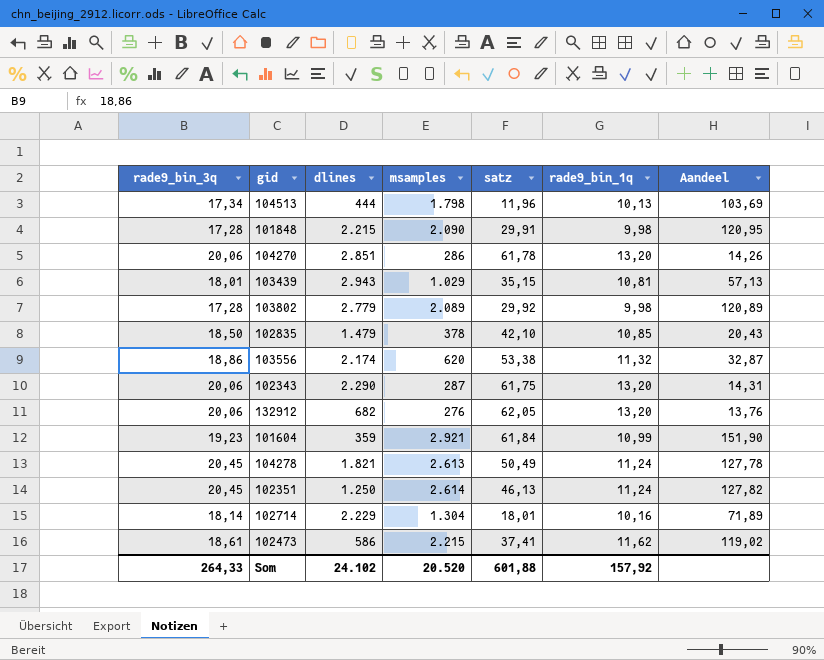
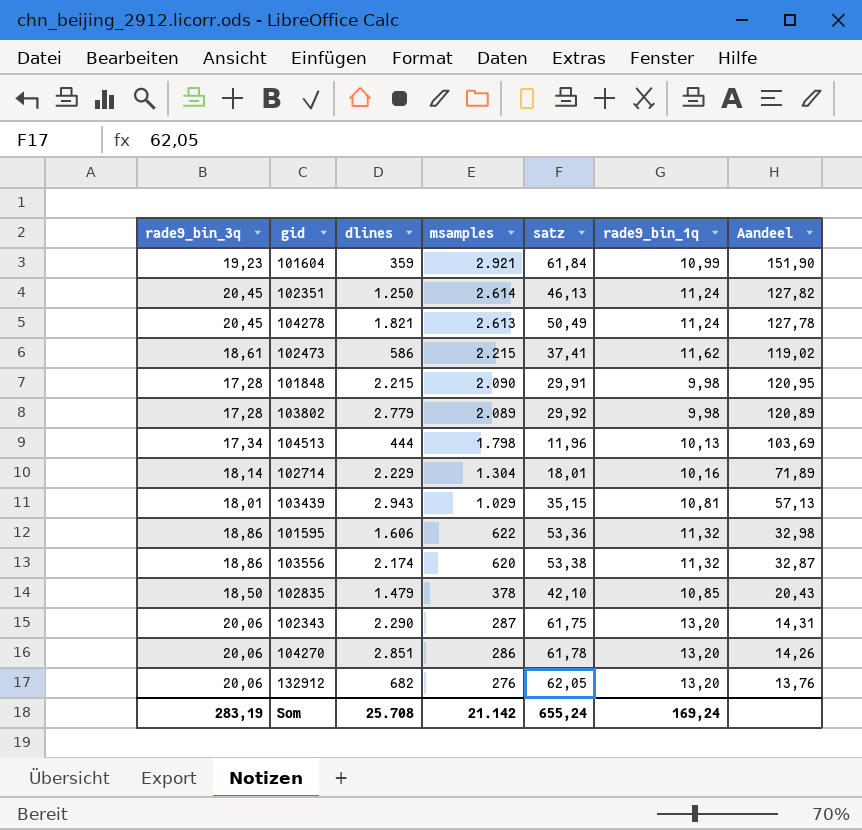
row order: none -> msamples descending
row 101595: none -> 18,86 | 1.606 | 622 | 53,36 | 11,32 | 32,98
Som | rade9_bin_3q: 264,33 -> 283,19
Som | dlines: 24.102 -> 25.708
Som | msamples: 20.520 -> 21.142
Som | satz: 601,88 -> 655,24
Som | rade9_bin_1q: 157,92 -> 169,24

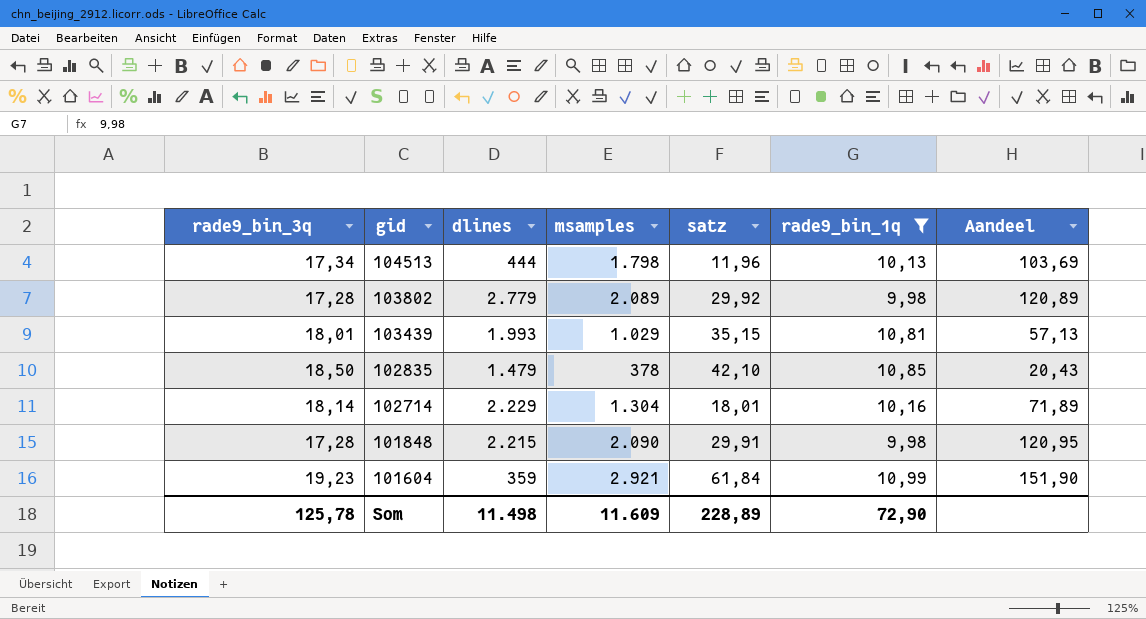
filter: none -> rade9_bin_1q <= 10,99
row order: msamples descending -> gid descending
103439 | dlines: 2.943 -> 1.993
Som | rade9_bin_3q: 283,19 -> 125,78
Som | dlines: 25.708 -> 11.498
Som | msamples: 21.142 -> 11.609
Som | satz: 655,24 -> 228,89
Som | rade9_bin_1q: 169,24 -> 72,90

